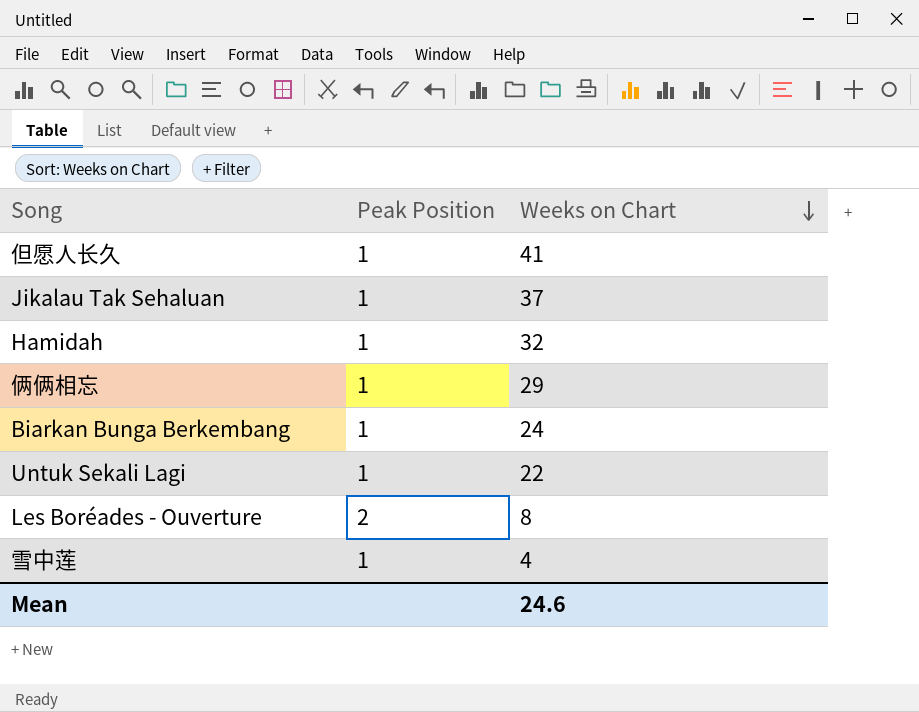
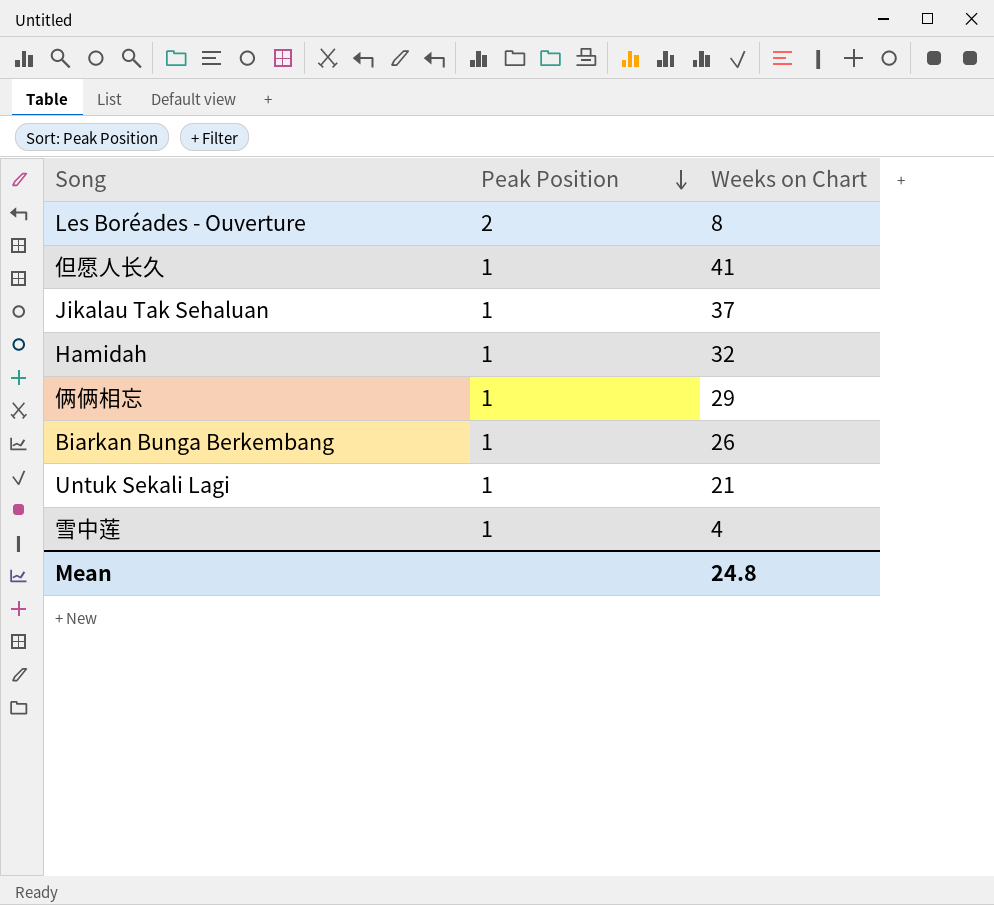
row order: Weeks on Chart descending -> Peak Position descending
Biarkan Bunga Berkembang | Weeks on Chart: 24 -> 26
Untuk Sekali Lagi | Weeks on Chart: 22 -> 21
Mean | Weeks on Chart: 24.6 -> 24.8

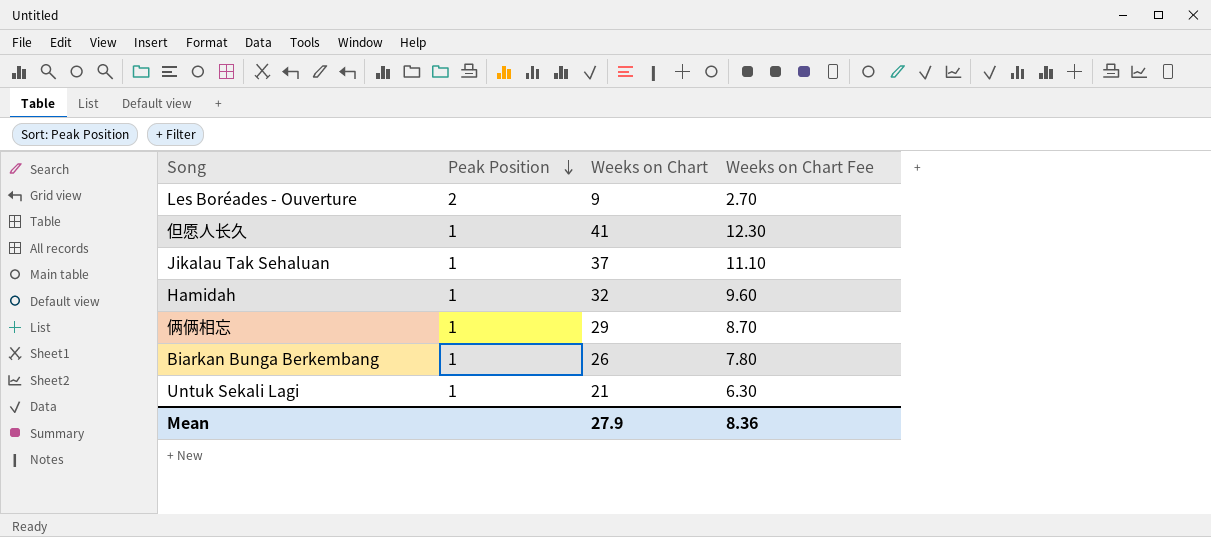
column Weeks on Chart Fee | formula: none -> [Weeks on Chart] * 0.3
row 雪中莲: 1 | 4 -> none
Les Boréades - Ouverture | Weeks on Chart: 8 -> 9
Mean | Weeks on Chart: 24.8 -> 27.9

